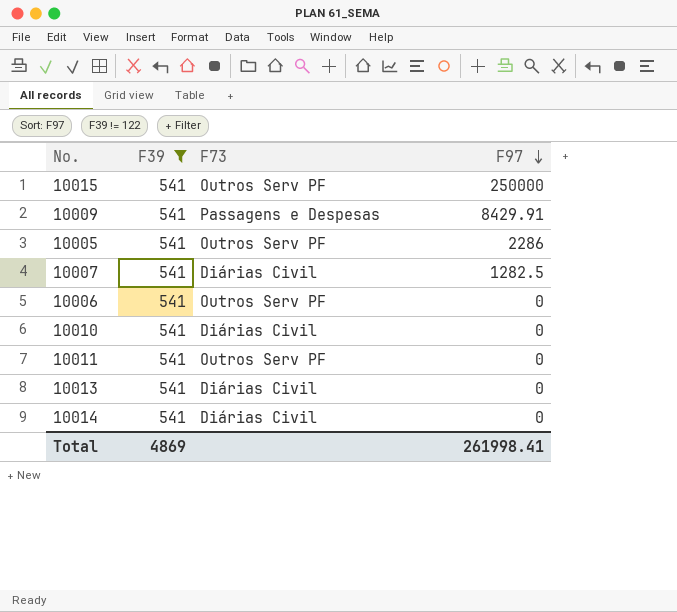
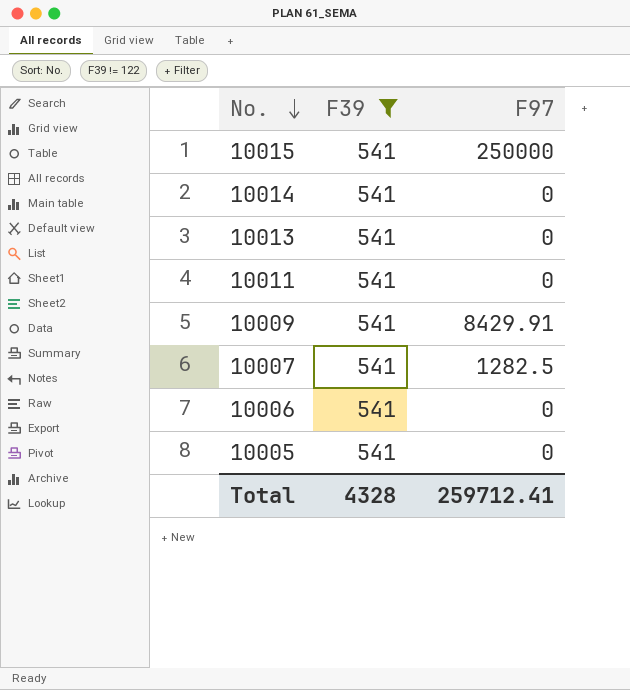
row order: F97 descending -> No. descending
column F73 | position: 3 -> none
row 10010: 541 | Diárias Civil | 0 -> none
10005 | F97: 2286 -> 0
Total | F39: 4869 -> 4328
Total | F97: 261998.41 -> 259712.41

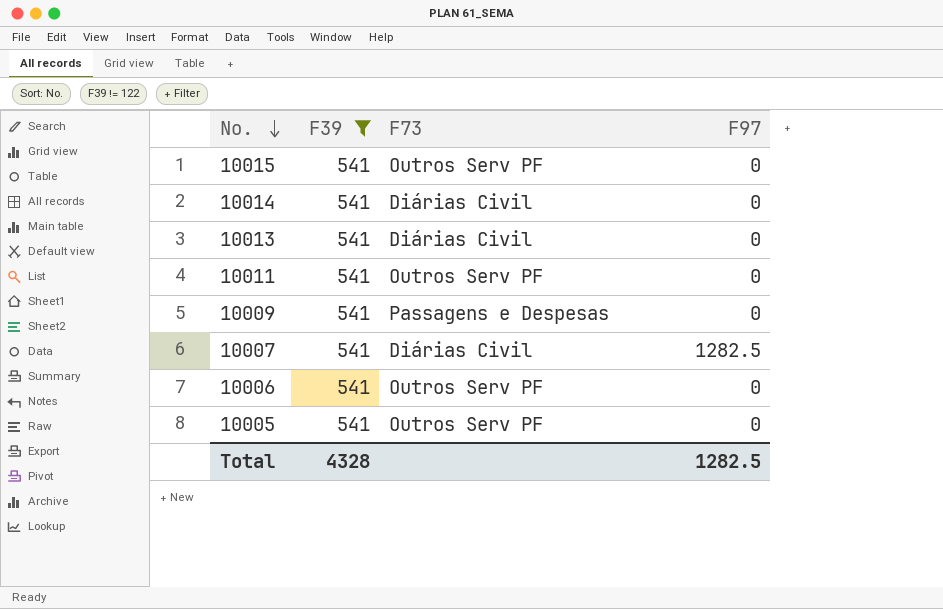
column F73 | position: none -> 3
10015 | F97: 250000 -> 0
10009 | F97: 8429.91 -> 0
Total | F97: 259712.41 -> 1282.5

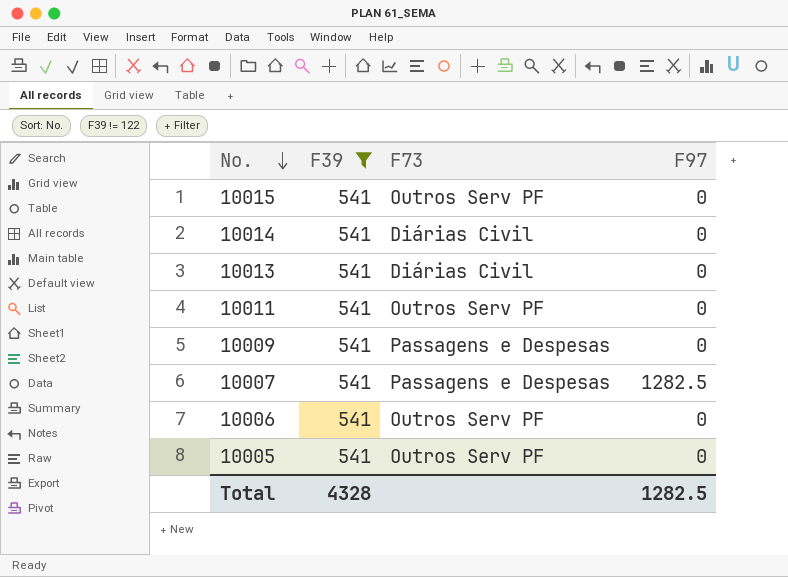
10007 | F73: Diárias Civil -> Passagens e Despesas

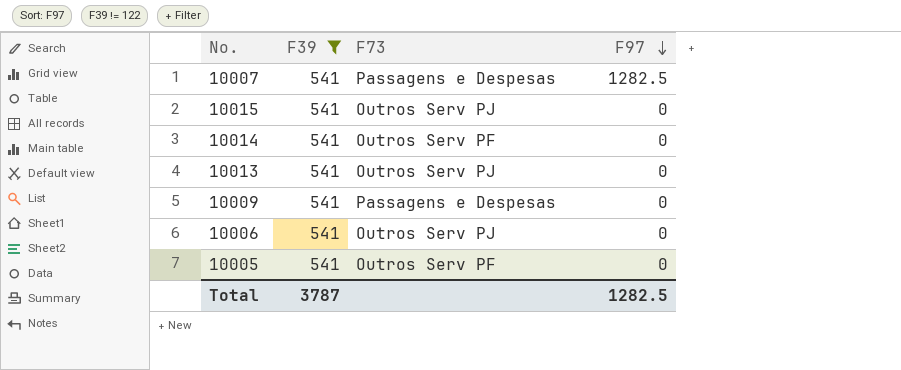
row order: No. descending -> F97 descending
row 10011: 541 | Outros Serv PF | 0 -> none
10015 | F73: Outros Serv PF -> Outros Serv PJ
10014 | F73: Diárias Civil -> Outros Serv PF
10013 | F73: Diárias Civil -> Outros Serv PJ
10006 | F73: Outros Serv PF -> Outros Serv PJ
Total | F39: 4328 -> 3787

